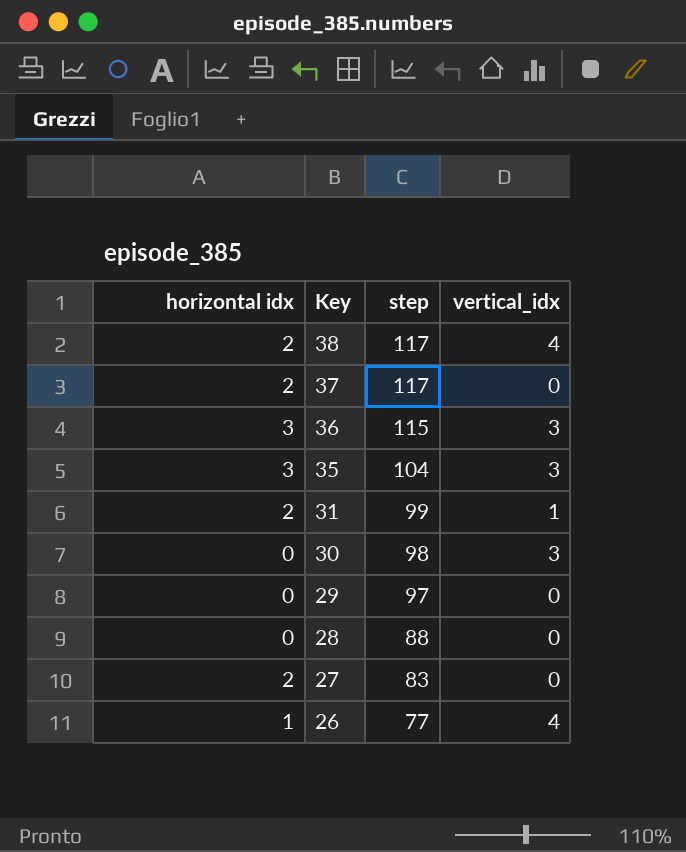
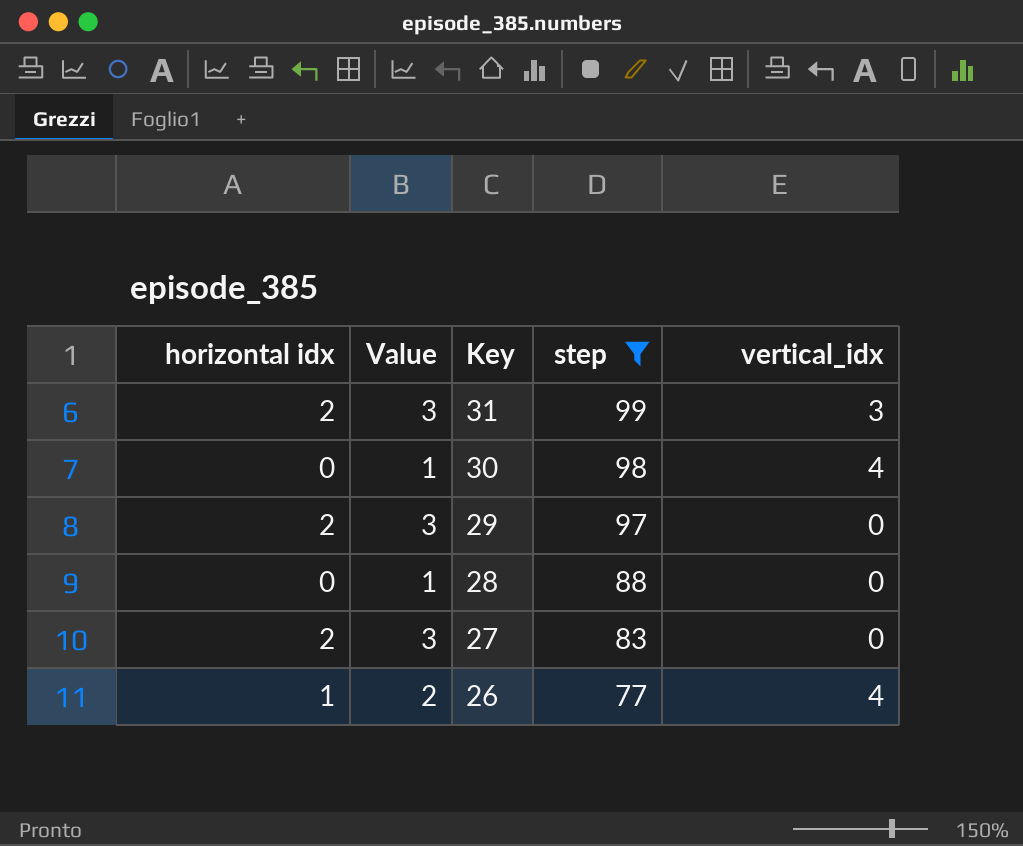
filter: none -> step <= 99
column Value | formula: none -> [horizontal idx] + 1
31 | vertical_idx: 1 -> 3
30 | vertical_idx: 3 -> 4
29 | horizontal idx: 0 -> 2

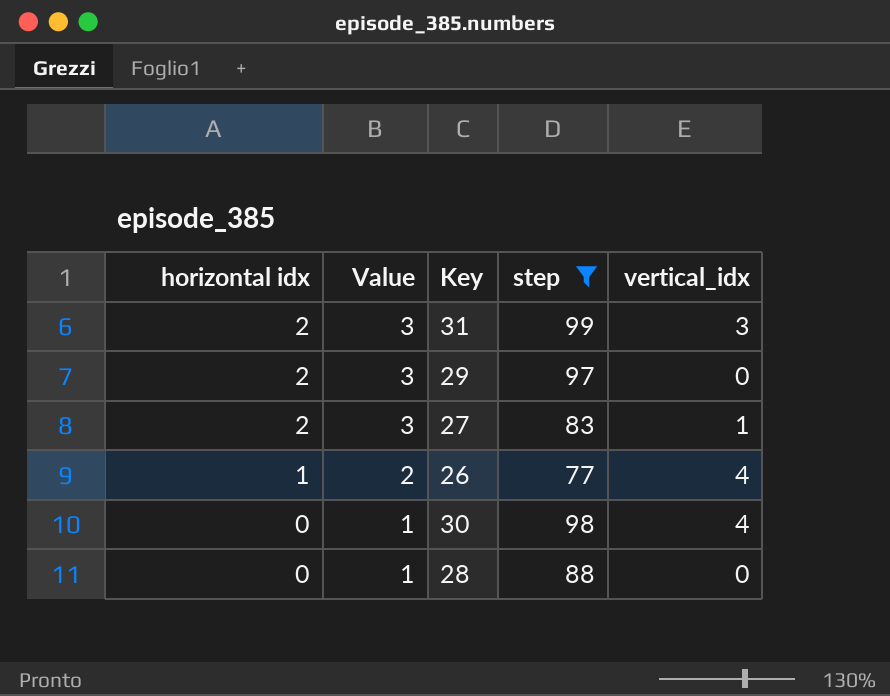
row order: Key descending -> horizontal idx descending
27 | vertical_idx: 0 -> 1

